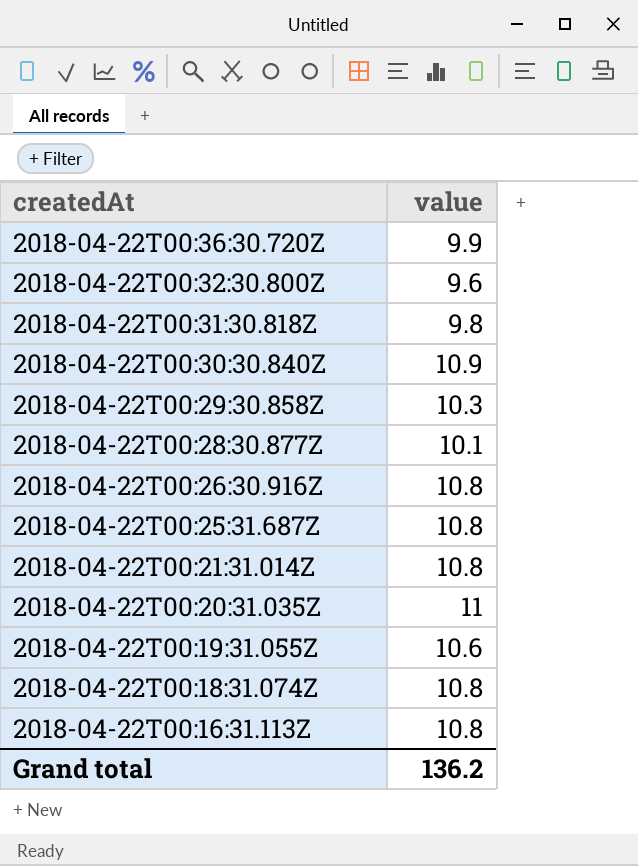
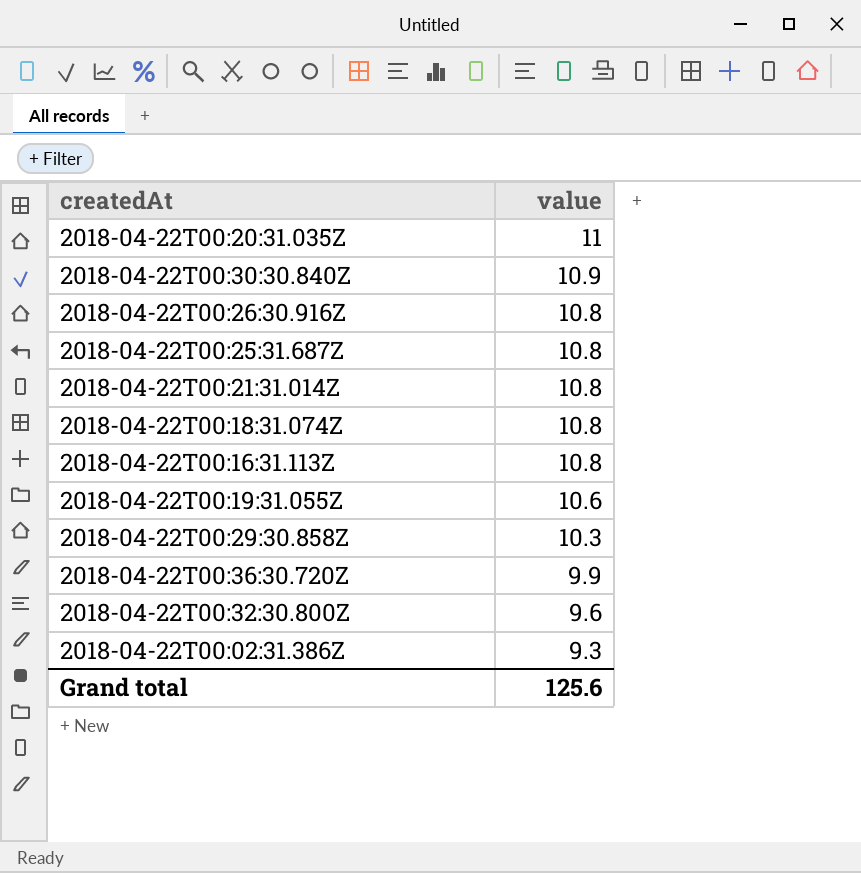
row order: createdAt descending -> value descending
row 2018-04-22T00:31:30.818Z: 9.8 -> none
row 2018-04-22T00:28:30.877Z: 10.1 -> none
row 2018-04-22T00:02:31.386Z: none -> 9.3
Grand total | value: 136.2 -> 125.6

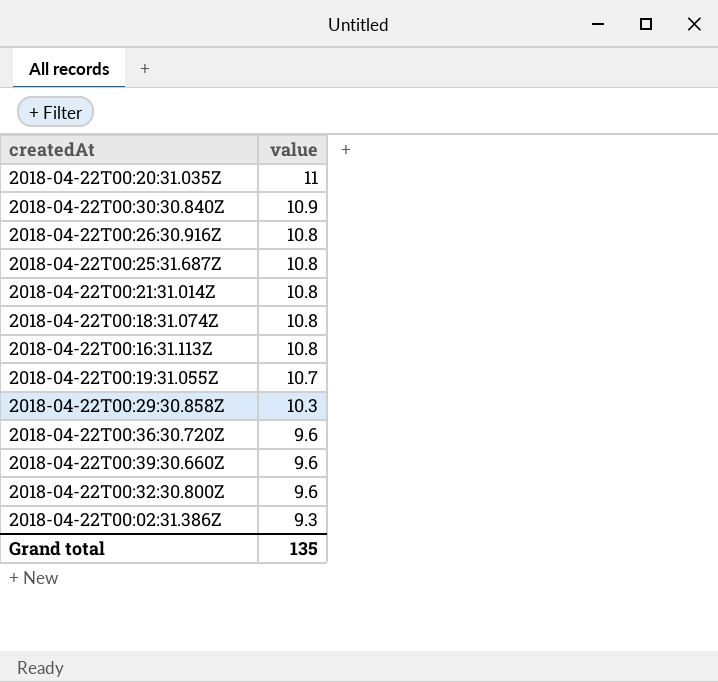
2018-04-22T00:19:31.055Z | value: 10.6 -> 10.7
2018-04-22T00:36:30.720Z | value: 9.9 -> 9.6
row 2018-04-22T00:39:30.660Z: none -> 9.6
Grand total | value: 125.6 -> 135

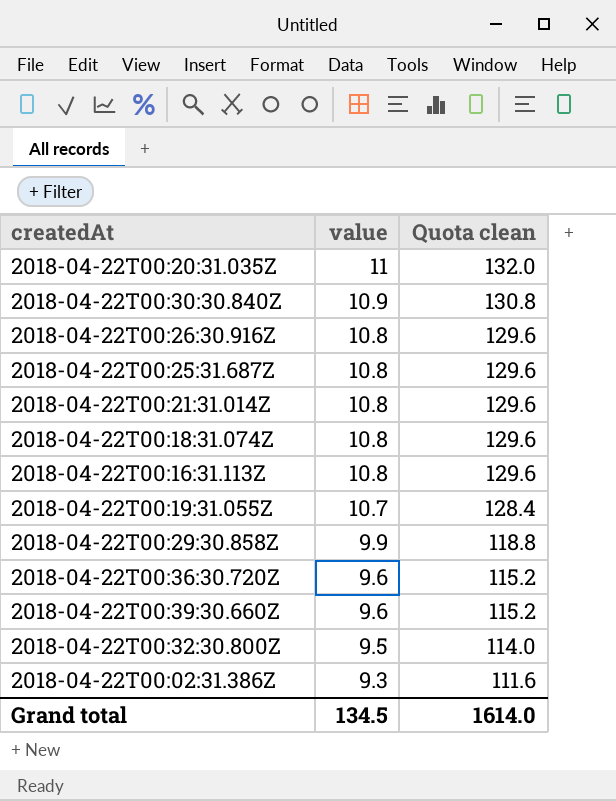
column Quota clean | formula: none -> [value] * 12
2018-04-22T00:29:30.858Z | value: 10.3 -> 9.9
2018-04-22T00:32:30.800Z | value: 9.6 -> 9.5
Grand total | value: 135 -> 134.5

